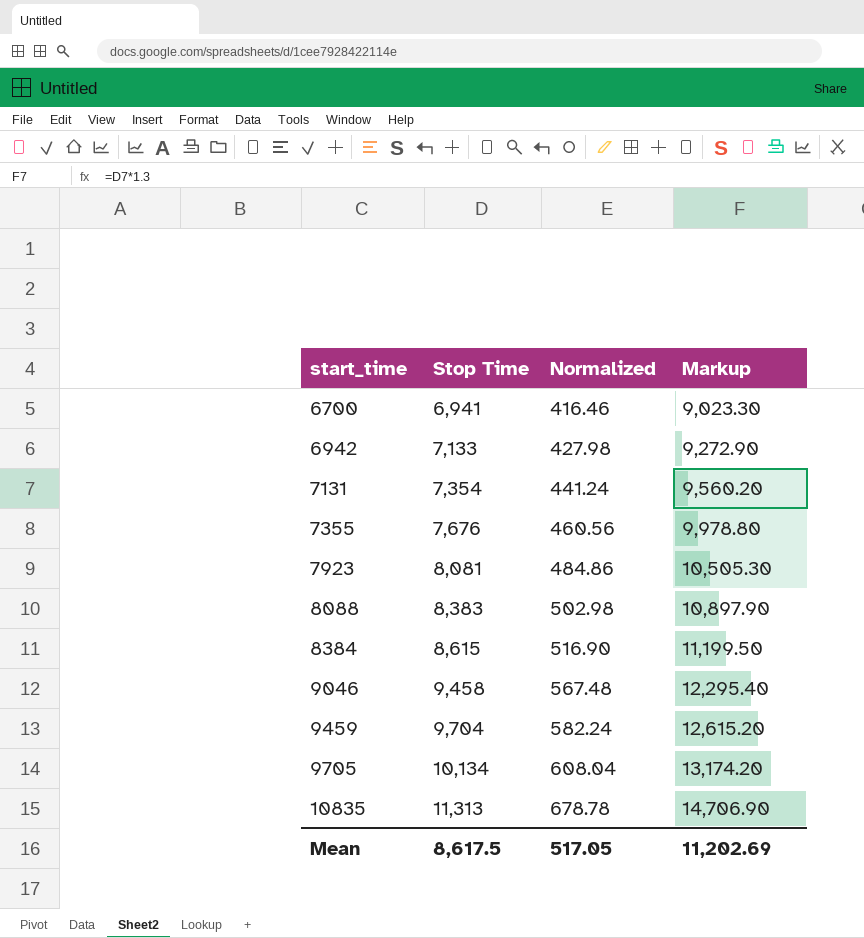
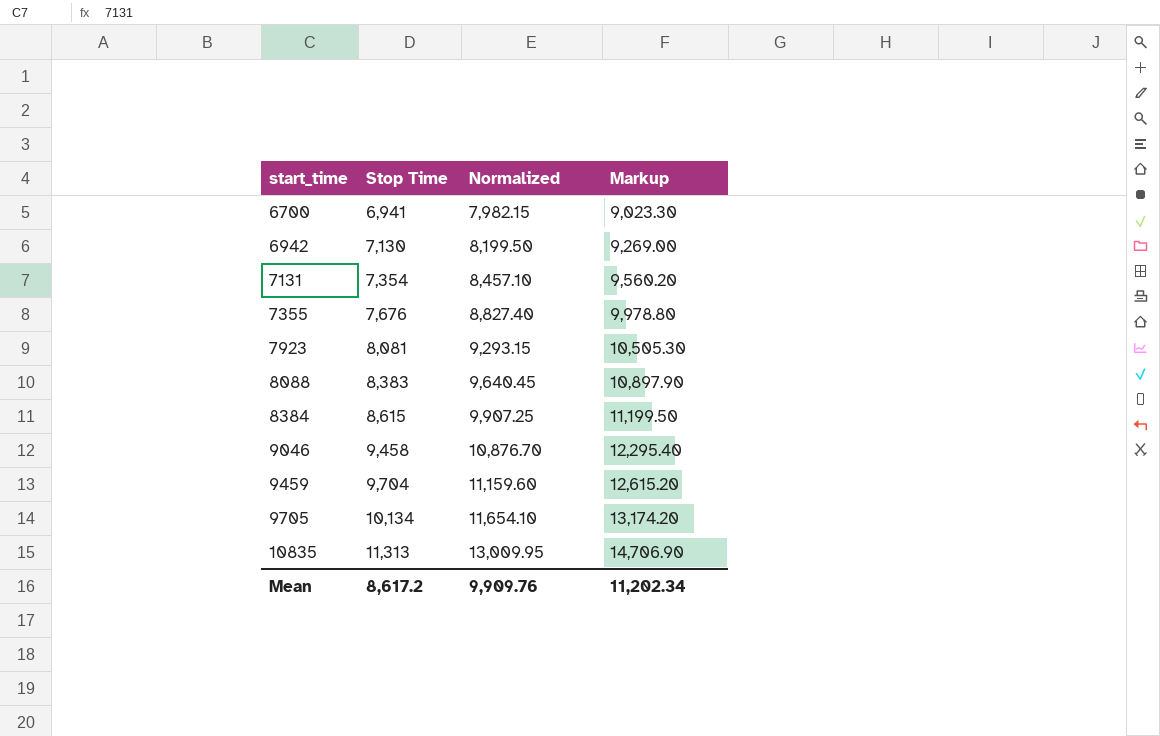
column Normalized | formula: [Stop Time] * 0.06 -> [Stop Time] * 1.15
6942 | Stop Time: 7,133 -> 7,130
6942 | Markup: 9,272.90 -> 9,269.00
Mean | Stop Time: 8,617.5 -> 8,617.2
Mean | Normalized: 517.05 -> 9,909.76
Mean | Markup: 11,202.69 -> 11,202.34

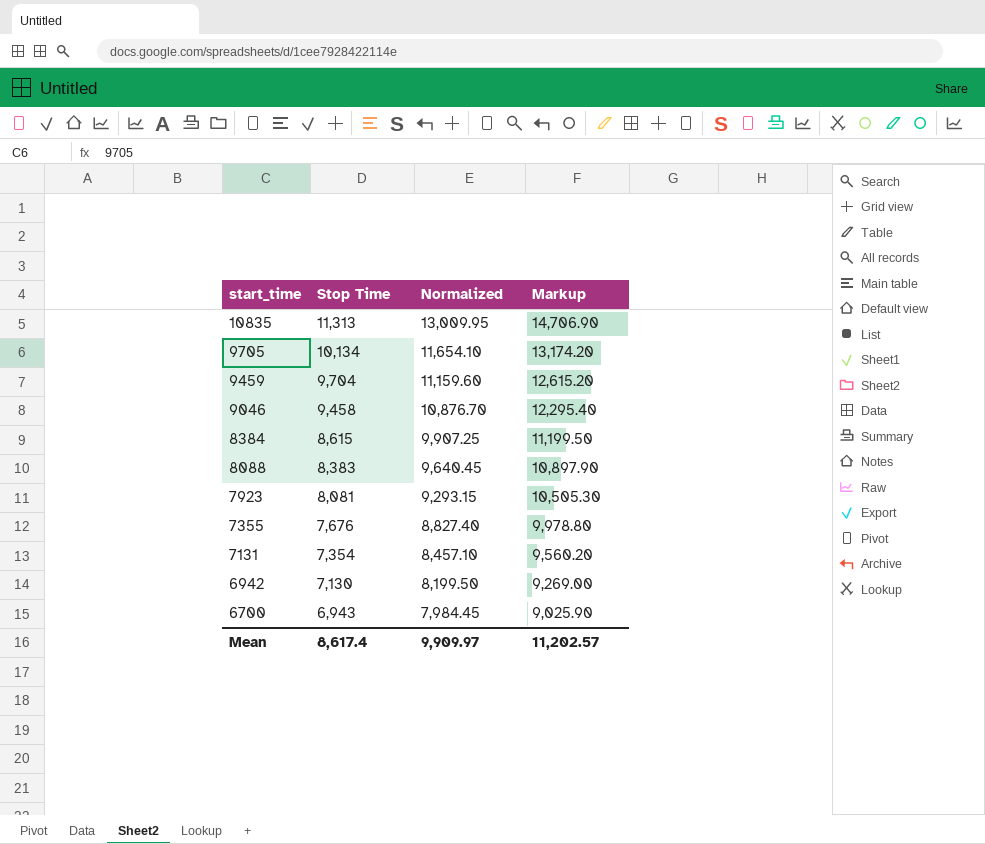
row order: start_time ascending -> start_time descending
6700 | Stop Time: 6,941 -> 6,943
6700 | Normalized: 7,982.15 -> 7,984.45
6700 | Markup: 9,023.30 -> 9,025.90
Mean | Stop Time: 8,617.2 -> 8,617.4
Mean | Normalized: 9,909.76 -> 9,909.97
Mean | Markup: 11,202.34 -> 11,202.57

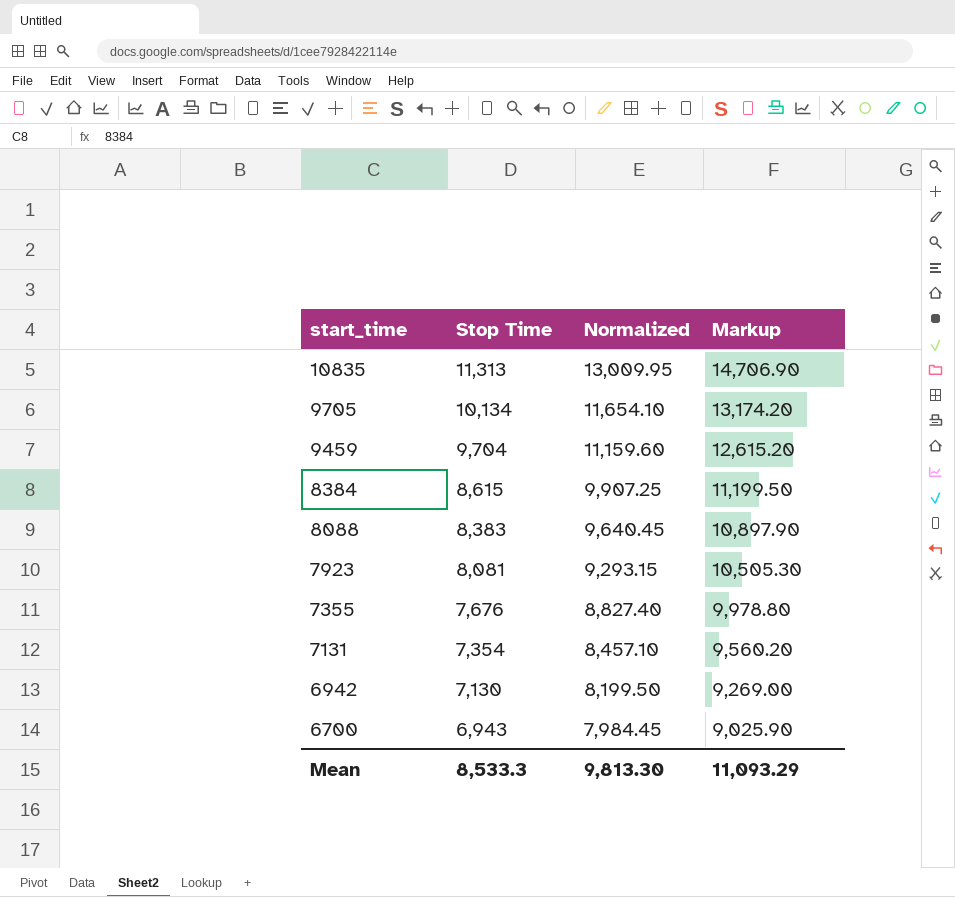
row 9046: 9,458 | 10,876.70 | 12,295.40 -> none
Mean | Stop Time: 8,617.4 -> 8,533.3
Mean | Normalized: 9,909.97 -> 9,813.30
Mean | Markup: 11,202.57 -> 11,093.29

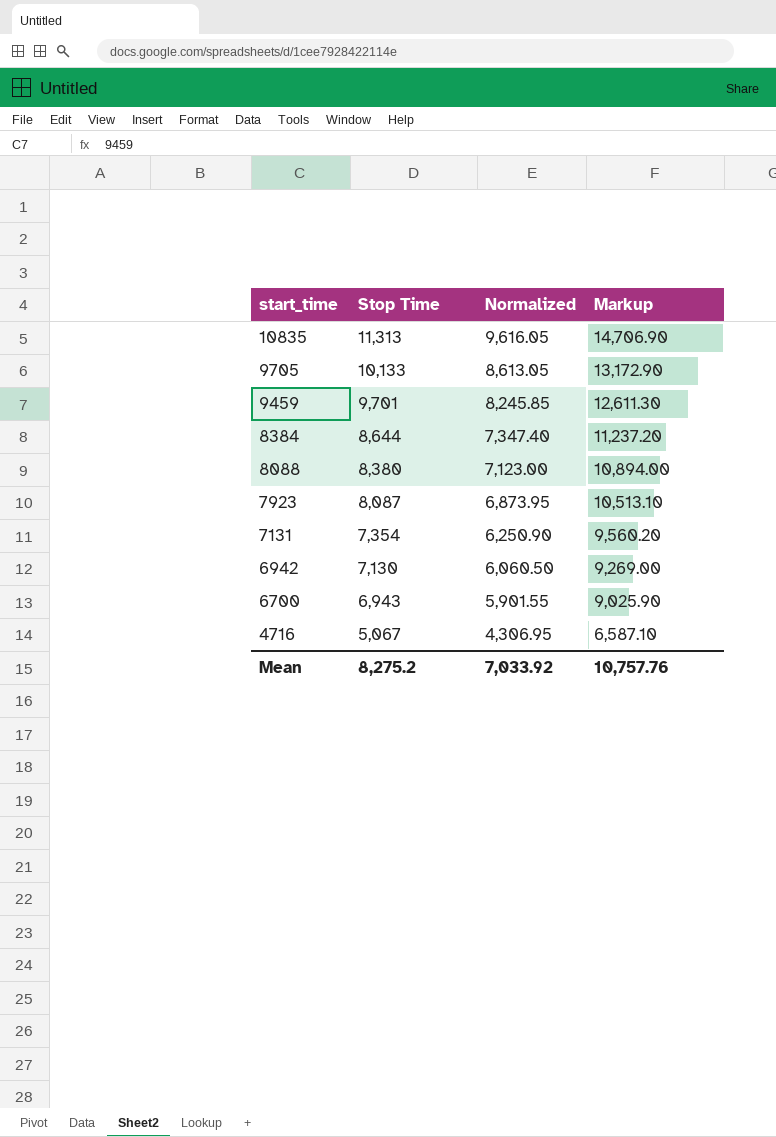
column Normalized | formula: [Stop Time] * 1.15 -> [Stop Time] * 0.85
row 7355: 7,676 | 8,827.40 | 9,978.80 -> none
9705 | Stop Time: 10,134 -> 10,133
9705 | Markup: 13,174.20 -> 13,172.90
9459 | Stop Time: 9,704 -> 9,701
9459 | Markup: 12,615.20 -> 12,611.30
8384 | Stop Time: 8,615 -> 8,644
8384 | Markup: 11,199.50 -> 11,237.20
8088 | Stop Time: 8,383 -> 8,380
8088 | Markup: 10,897.90 -> 10,894.00
7923 | Stop Time: 8,081 -> 8,087
7923 | Markup: 10,505.30 -> 10,513.10
row 4716: none -> 5,067 | 4,306.95 | 6,587.10
Mean | Stop Time: 8,533.3 -> 8,275.2
Mean | Normalized: 9,813.30 -> 7,033.92
Mean | Markup: 11,093.29 -> 10,757.76

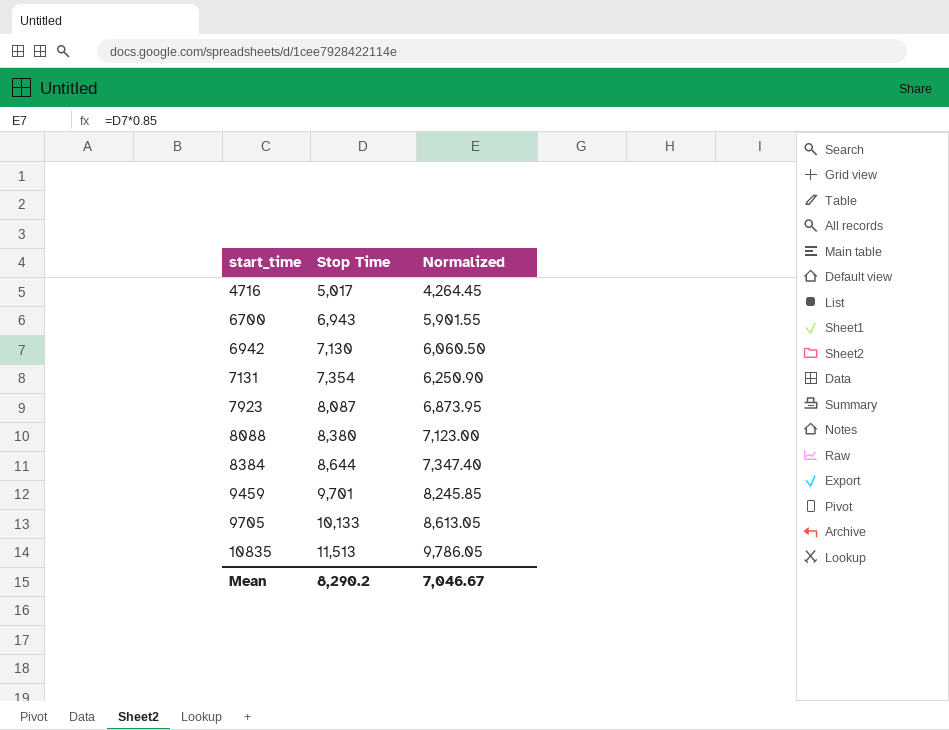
row order: start_time descending -> start_time ascending
column Markup | formula: [Stop Time] * 1.3 -> none
4716 | Stop Time: 5,067 -> 5,017
4716 | Normalized: 4,306.95 -> 4,264.45
10835 | Stop Time: 11,313 -> 11,513
10835 | Normalized: 9,616.05 -> 9,786.05
Mean | Stop Time: 8,275.2 -> 8,290.2
Mean | Normalized: 7,033.92 -> 7,046.67

